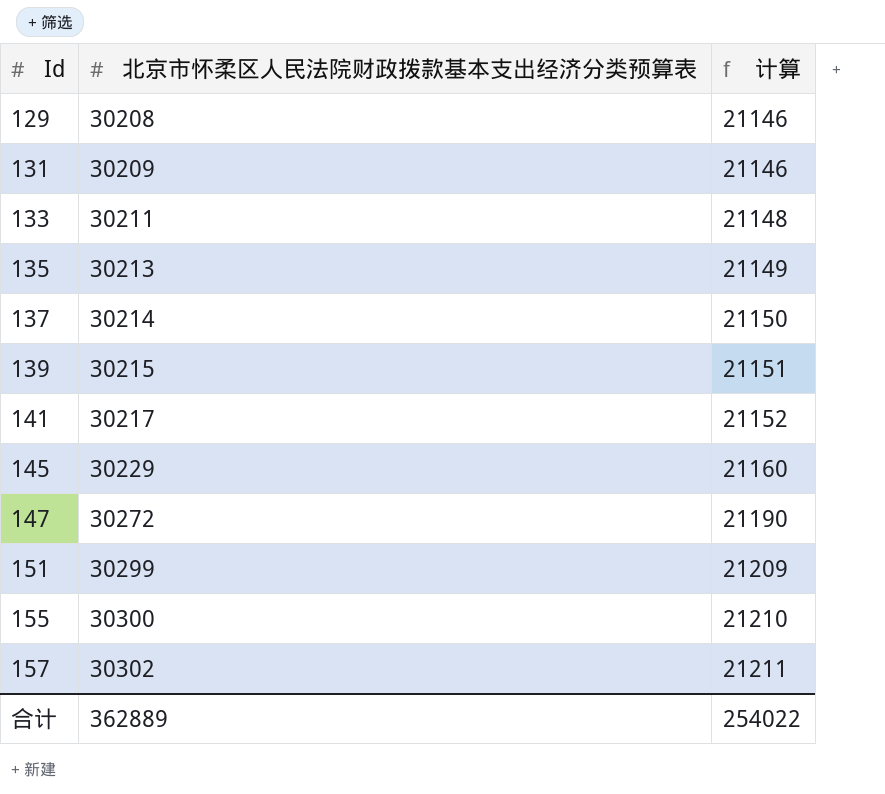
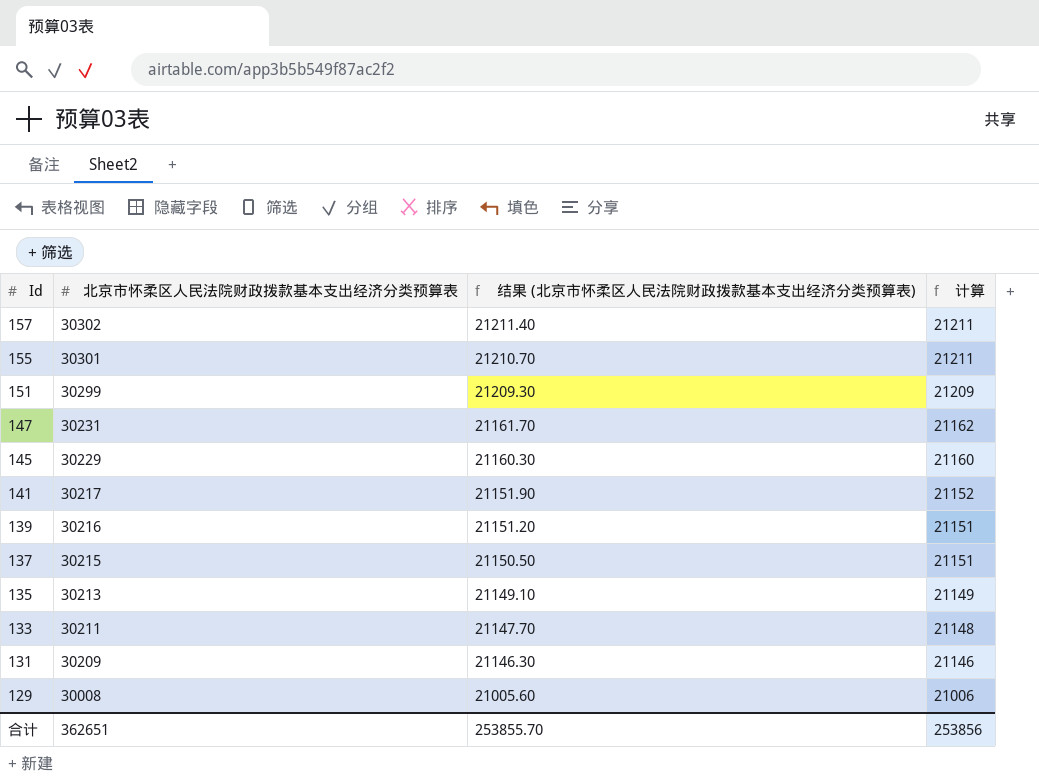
row order: Id ascending -> Id descending
column 结果 (北京市怀柔区人民法院财政拨款基本支出经济分类预算表) | formula: none -> [北京市怀柔区人民法院财政拨款基本支出经济分类预算表] * 0.7
155 | 北京市怀柔区人民法院财政拨款基本支出经济分类预算表: 30300 -> 30301
155 | 计算: 21210 -> 21211
147 | 北京市怀柔区人民法院财政拨款基本支出经济分类预算表: 30272 -> 30231
147 | 计算: 21190 -> 21162
139 | 北京市怀柔区人民法院财政拨款基本支出经济分类预算表: 30215 -> 30216
137 | 北京市怀柔区人民法院财政拨款基本支出经济分类预算表: 30214 -> 30215
137 | 计算: 21150 -> 21151
129 | 北京市怀柔区人民法院财政拨款基本支出经济分类预算表: 30208 -> 30008
129 | 计算: 21146 -> 21006
合计 | 北京市怀柔区人民法院财政拨款基本支出经济分类预算表: 362889 -> 362651
合计 | 计算: 254022 -> 253856

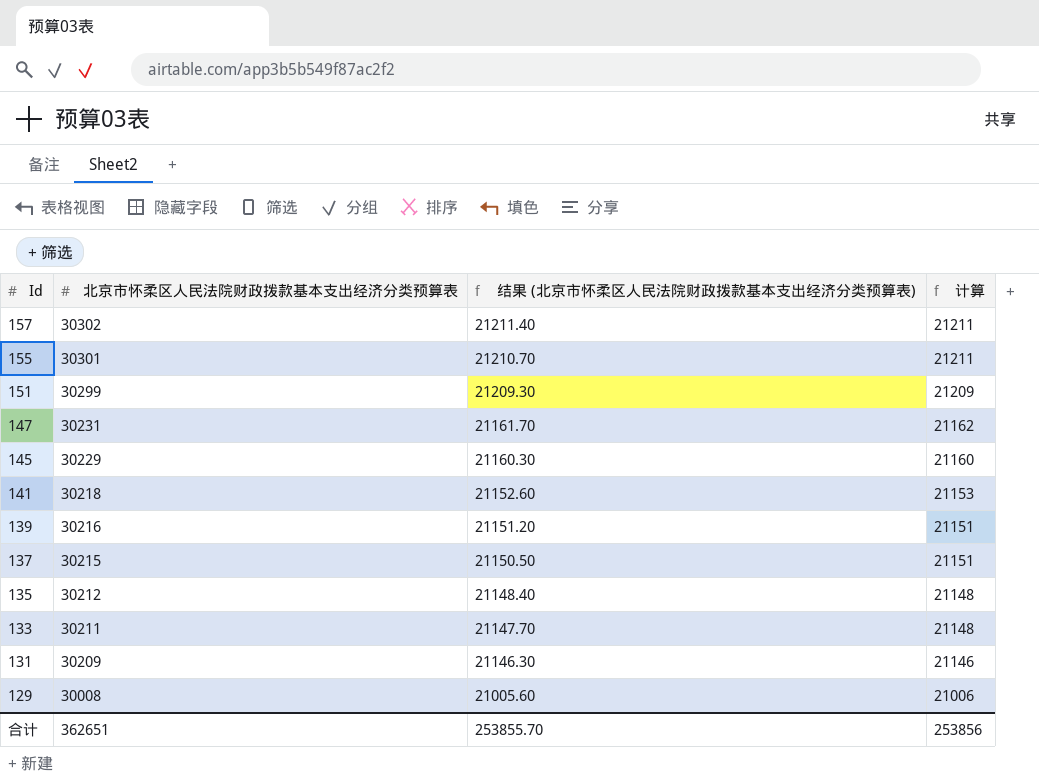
141 | 北京市怀柔区人民法院财政拨款基本支出经济分类预算表: 30217 -> 30218
141 | 结果 (北京市怀柔区人民法院财政拨款基本支出经济分类预算表): 21151.90 -> 21152.60
141 | 计算: 21152 -> 21153
135 | 北京市怀柔区人民法院财政拨款基本支出经济分类预算表: 30213 -> 30212
135 | 结果 (北京市怀柔区人民法院财政拨款基本支出经济分类预算表): 21149.10 -> 21148.40
135 | 计算: 21149 -> 21148

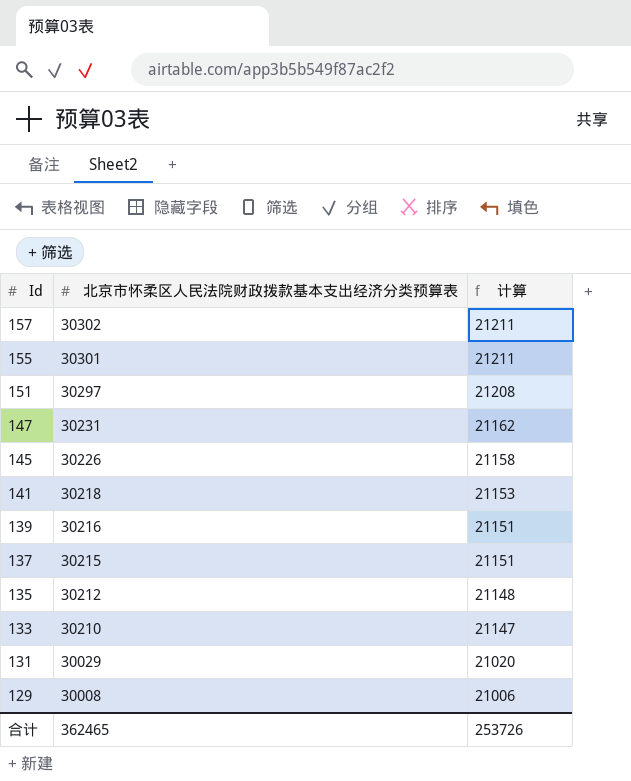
column 结果 (北京市怀柔区人民法院财政拨款基本支出经济分类预算表) | formula: [北京市怀柔区人民法院财政拨款基本支出经济分类预算表] * 0.7 -> none
151 | 北京市怀柔区人民法院财政拨款基本支出经济分类预算表: 30299 -> 30297
151 | 计算: 21209 -> 21208
145 | 北京市怀柔区人民法院财政拨款基本支出经济分类预算表: 30229 -> 30226
145 | 计算: 21160 -> 21158
133 | 北京市怀柔区人民法院财政拨款基本支出经济分类预算表: 30211 -> 30210
133 | 计算: 21148 -> 21147
131 | 北京市怀柔区人民法院财政拨款基本支出经济分类预算表: 30209 -> 30029
131 | 计算: 21146 -> 21020
合计 | 北京市怀柔区人民法院财政拨款基本支出经济分类预算表: 362651 -> 362465
合计 | 计算: 253856 -> 253726

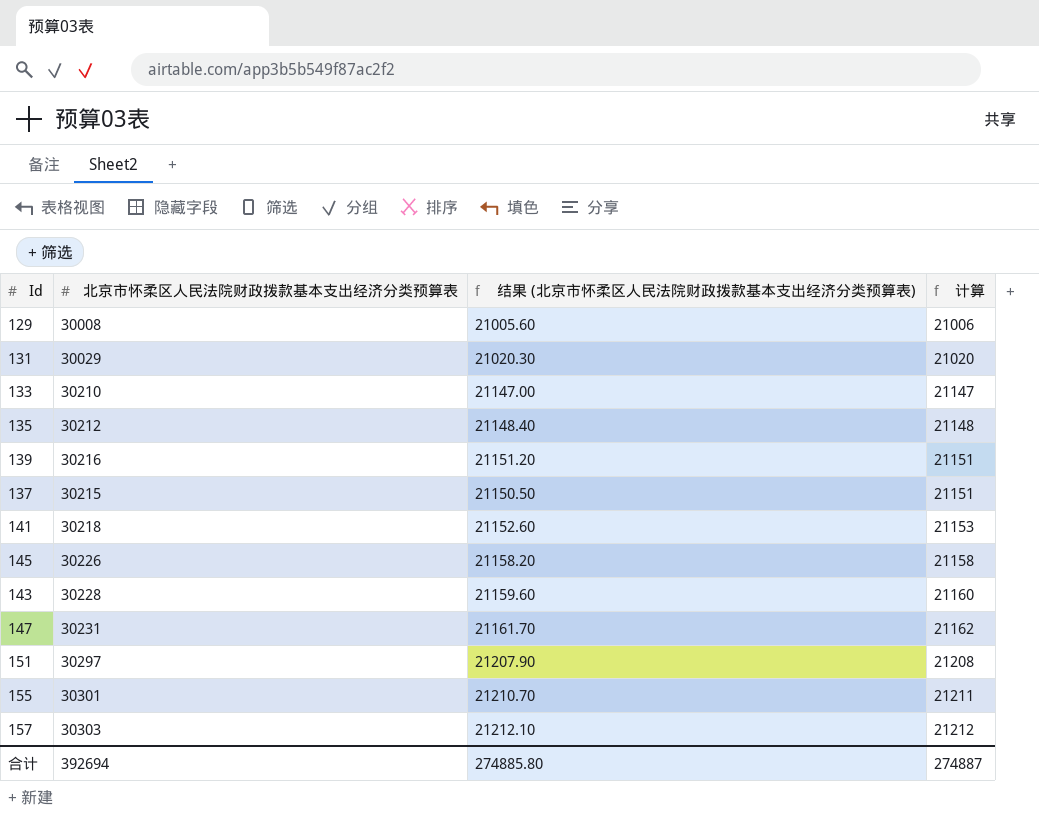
row order: Id descending -> 计算 ascending
column 结果 (北京市怀柔区人民法院财政拨款基本支出经济分类预算表) | formula: none -> [北京市怀柔区人民法院财政拨款基本支出经济分类预算表] * 0.7
row 143: none -> 30228 | 21159.60 | 21160
157 | 北京市怀柔区人民法院财政拨款基本支出经济分类预算表: 30302 -> 30303
157 | 计算: 21211 -> 21212
合计 | 北京市怀柔区人民法院财政拨款基本支出经济分类预算表: 362465 -> 392694
合计 | 计算: 253726 -> 274887

